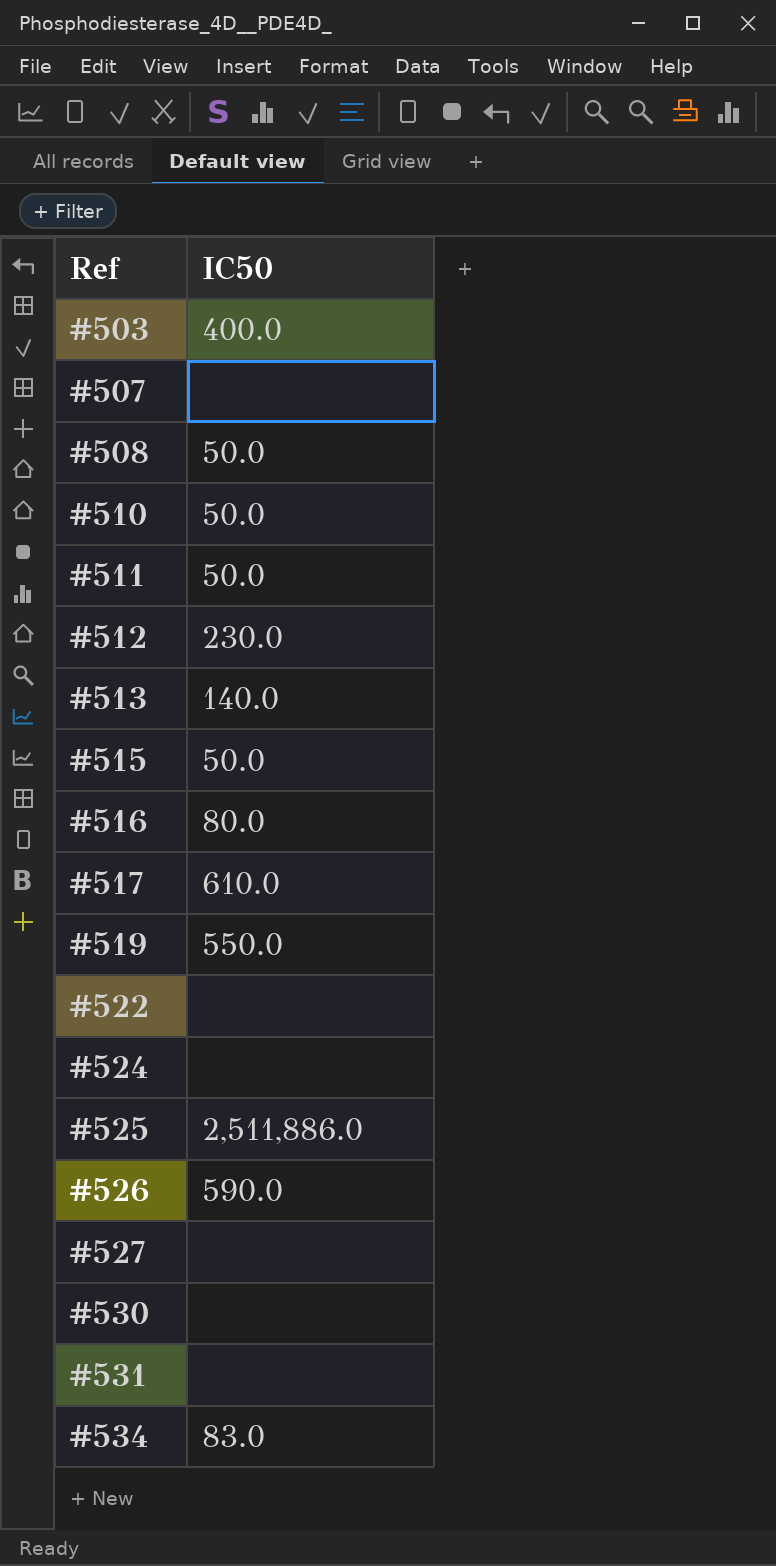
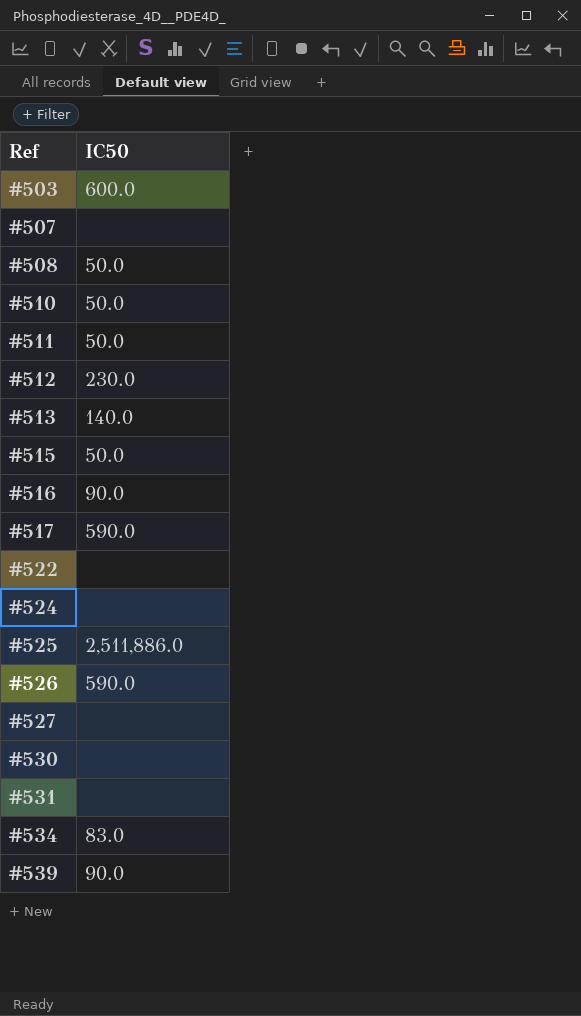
row #519: 550.0 -> none
#503 | IC50: 400.0 -> 600.0
#516 | IC50: 80.0 -> 90.0
#517 | IC50: 610.0 -> 590.0
row #539: none -> 90.0

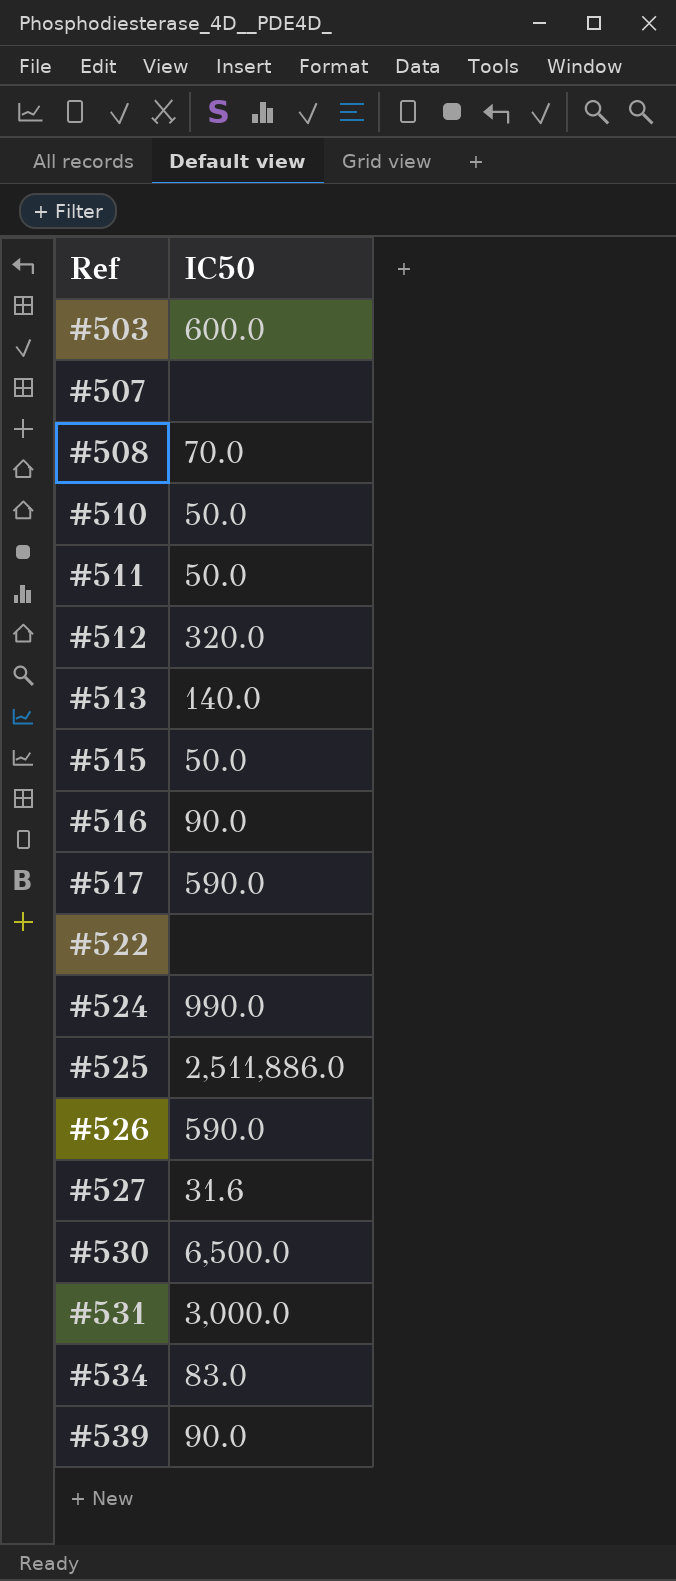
#508 | IC50: 50.0 -> 70.0
#512 | IC50: 230.0 -> 320.0
#524 | IC50: none -> 990.0
#527 | IC50: none -> 31.6
#530 | IC50: none -> 6,500.0
#531 | IC50: none -> 3,000.0

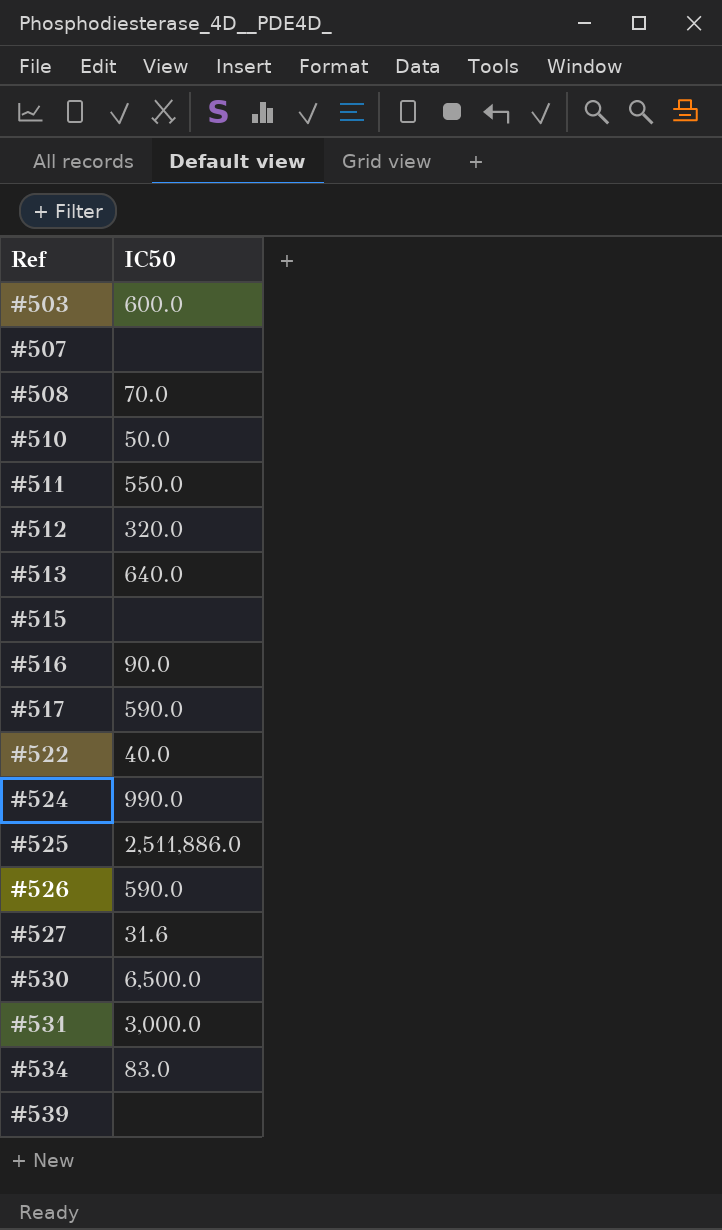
#511 | IC50: 50.0 -> 550.0
#513 | IC50: 140.0 -> 640.0
#515 | IC50: 50.0 -> none
#522 | IC50: none -> 40.0
#539 | IC50: 90.0 -> none

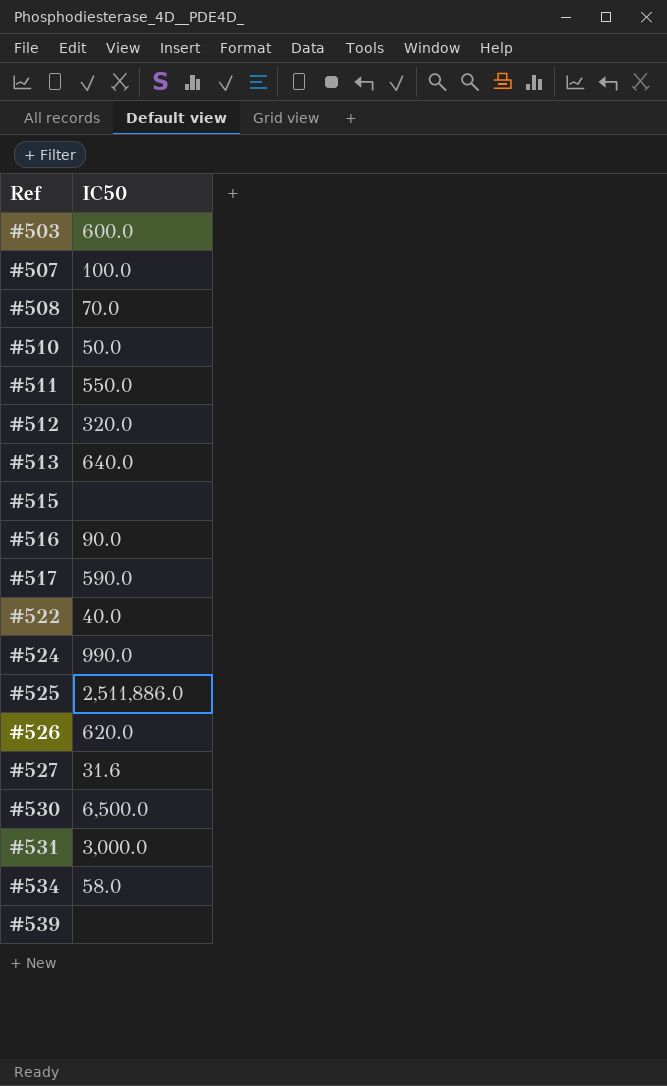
#507 | IC50: none -> 100.0
#526 | IC50: 590.0 -> 620.0
#534 | IC50: 83.0 -> 58.0

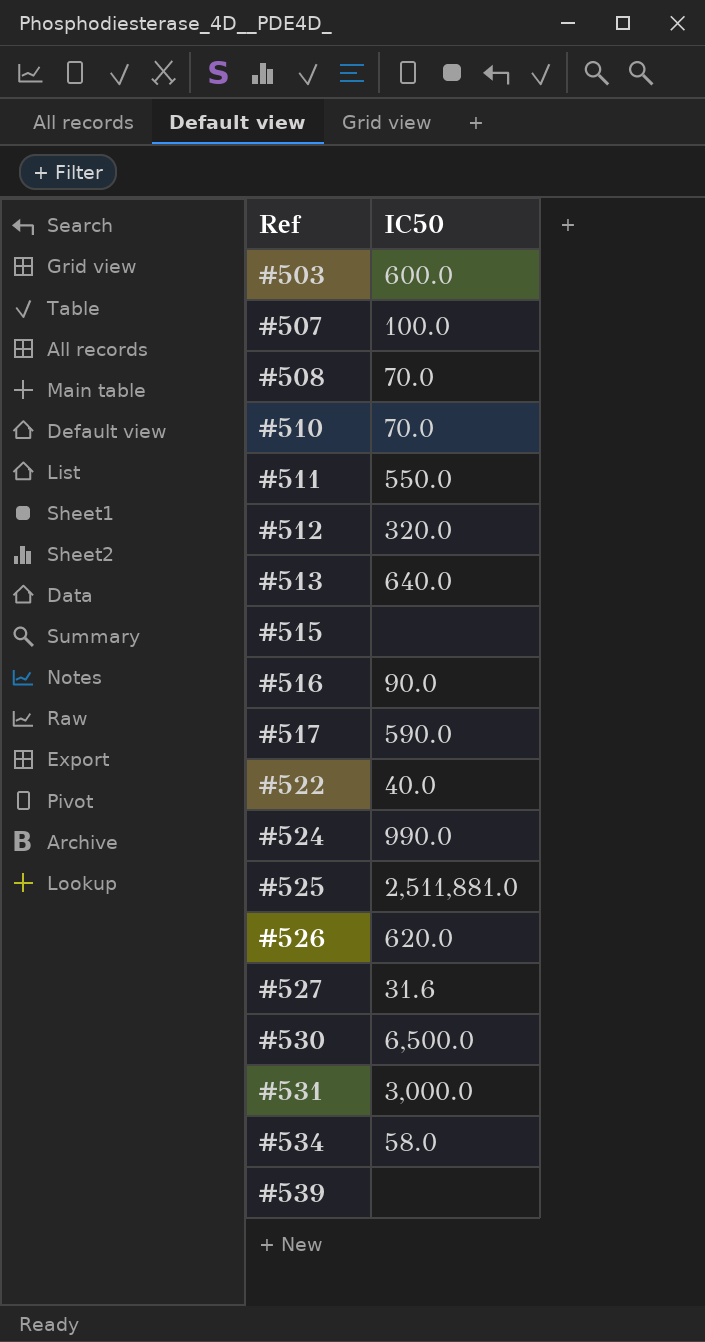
#510 | IC50: 50.0 -> 70.0
#525 | IC50: 2,511,886.0 -> 2,511,881.0

